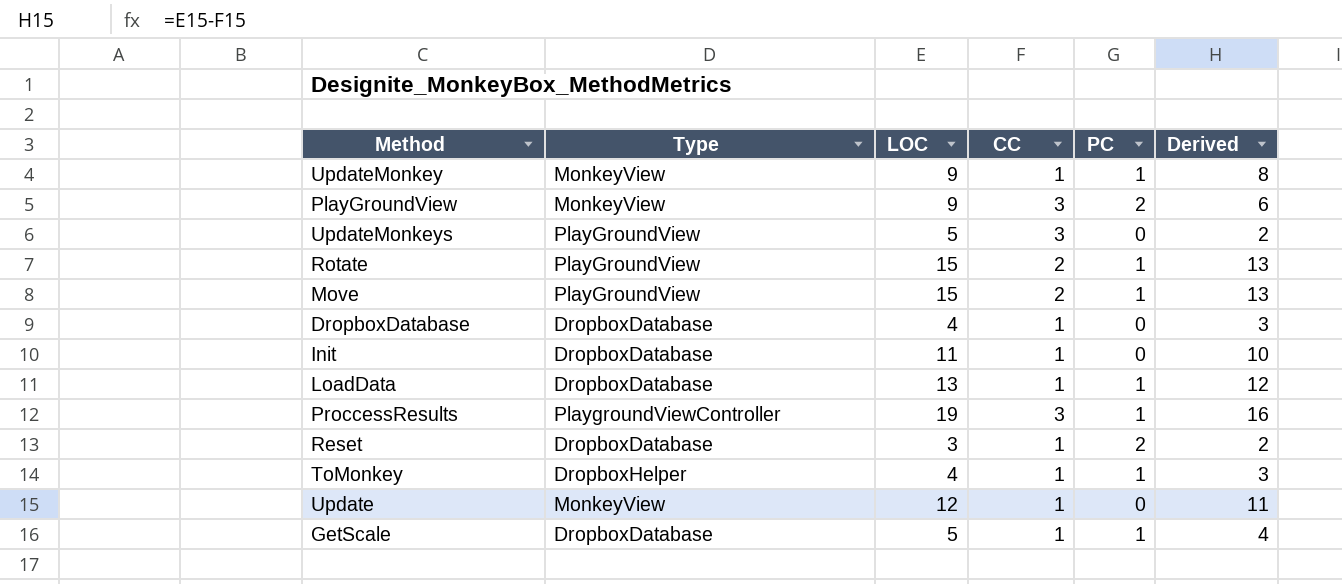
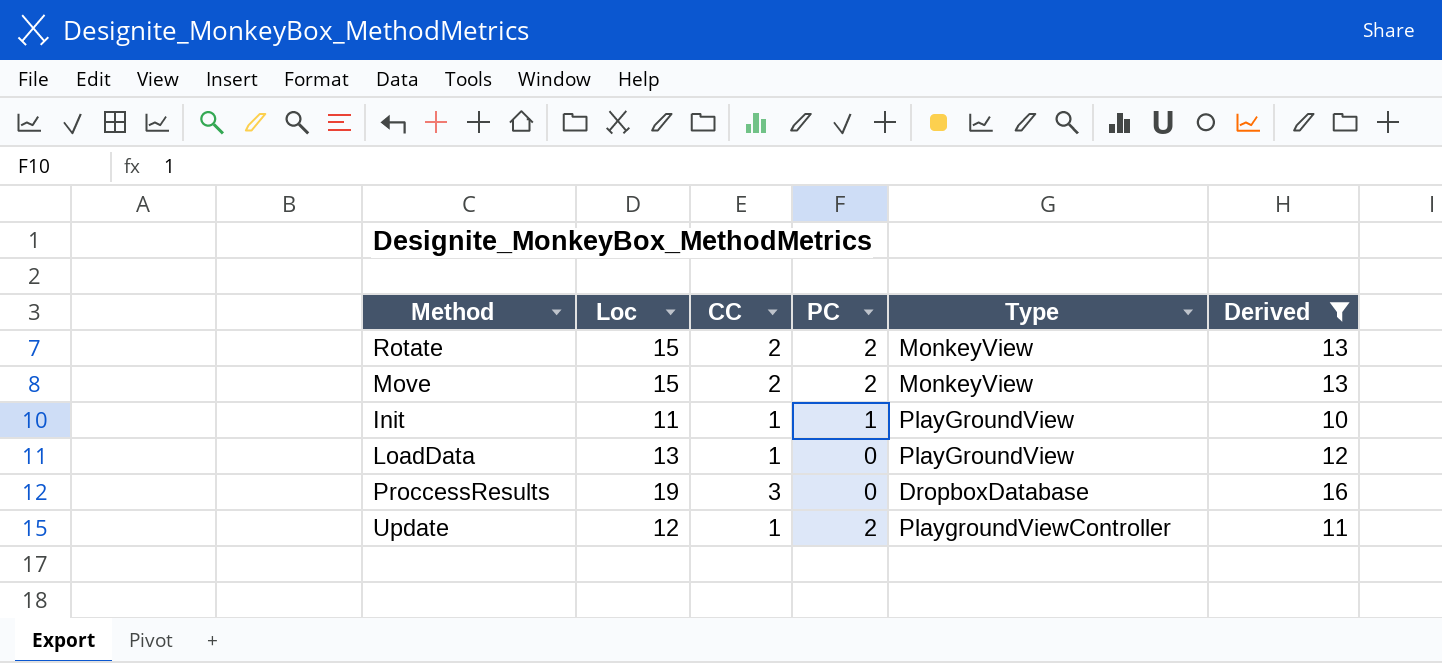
filter: none -> Derived >= 10
column name: LOC -> Loc
column Type | position: 2 -> 5
Rotate | PC: 1 -> 2
Rotate | Type: PlayGroundView -> MonkeyView
Move | PC: 1 -> 2
Move | Type: PlayGroundView -> MonkeyView
Init | PC: 0 -> 1
Init | Type: DropboxDatabase -> PlayGroundView
LoadData | PC: 1 -> 0
LoadData | Type: DropboxDatabase -> PlayGroundView
ProccessResults | PC: 1 -> 0
ProccessResults | Type: PlaygroundViewController -> DropboxDatabase
Update | PC: 0 -> 2
Update | Type: MonkeyView -> PlaygroundViewController

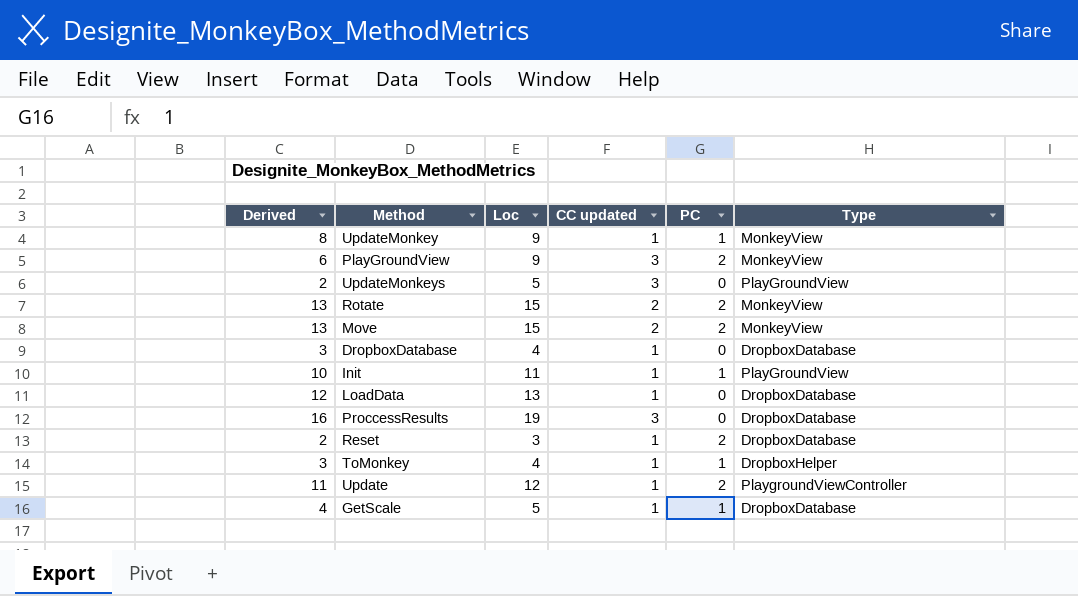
filter: Derived >= 10 -> none
column Derived | position: 6 -> 1
column name: CC -> CC updated
LoadData | Type: PlayGroundView -> DropboxDatabase

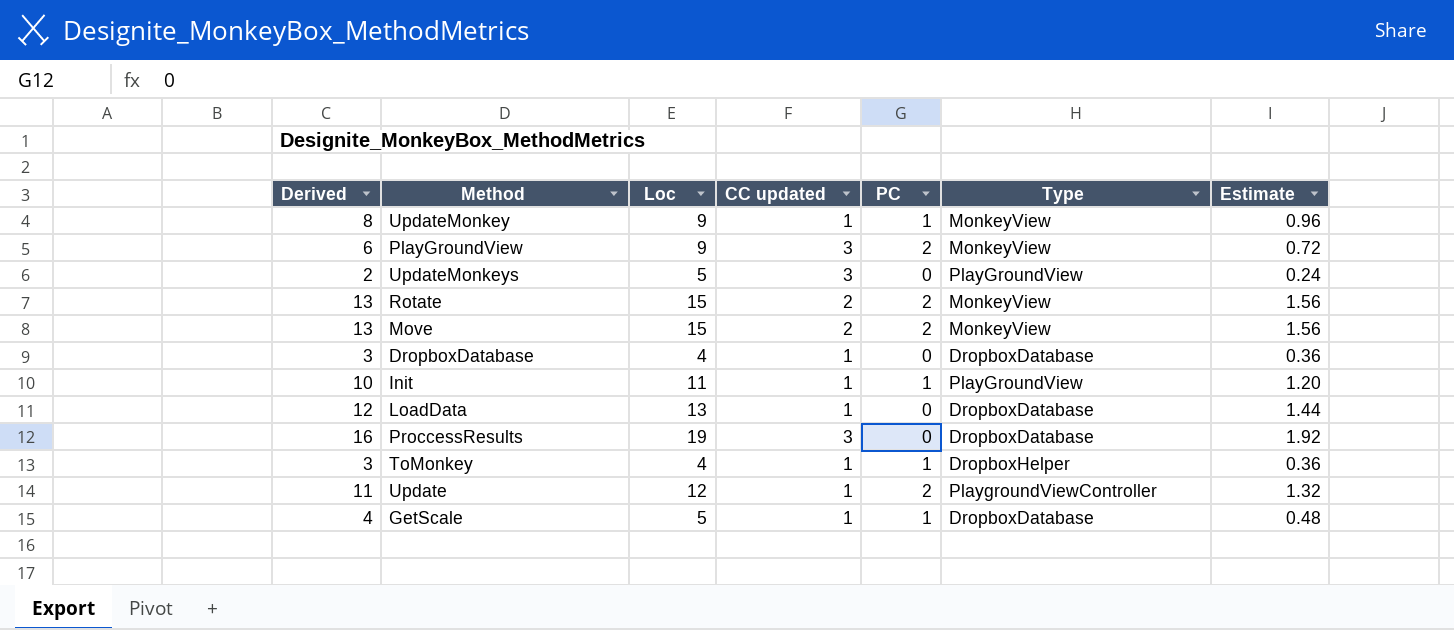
column Estimate | formula: none -> [Derived] * 0.12
row Reset: 2 | 3 | 1 | 2 | DropboxDatabase -> none

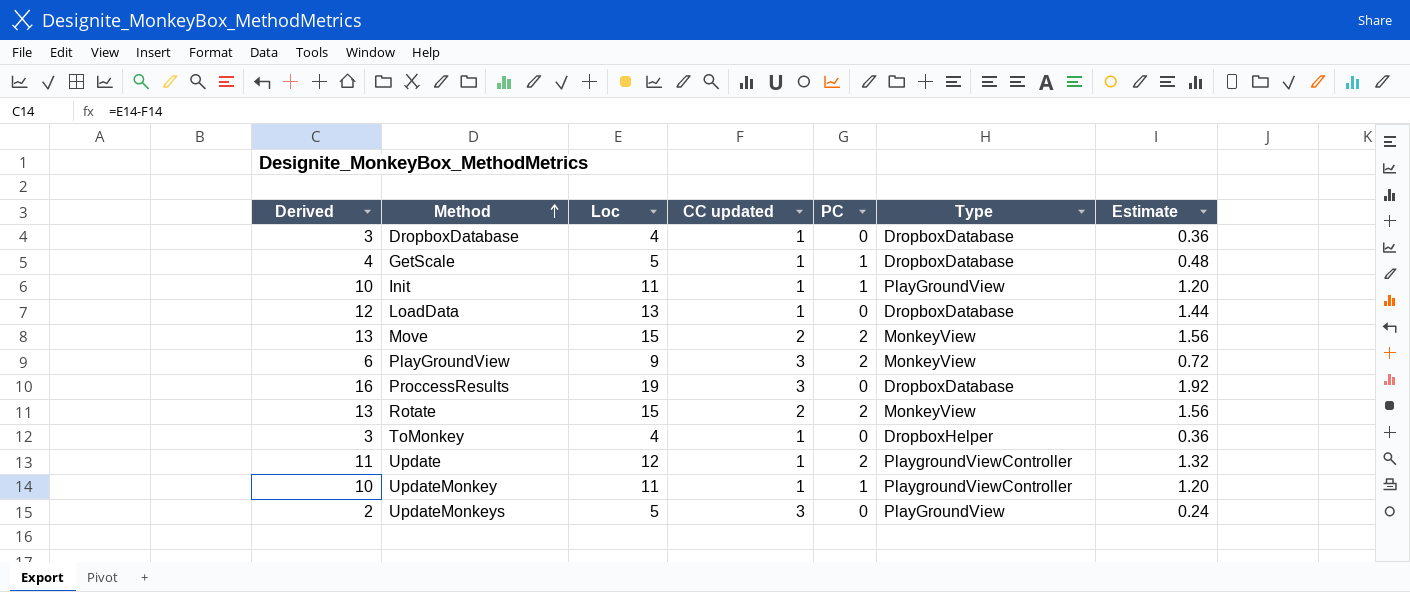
row order: none -> Method ascending
ToMonkey | PC: 1 -> 0
UpdateMonkey | Derived: 8 -> 10
UpdateMonkey | Loc: 9 -> 11
UpdateMonkey | Type: MonkeyView -> PlaygroundViewController
UpdateMonkey | Estimate: 0.96 -> 1.20

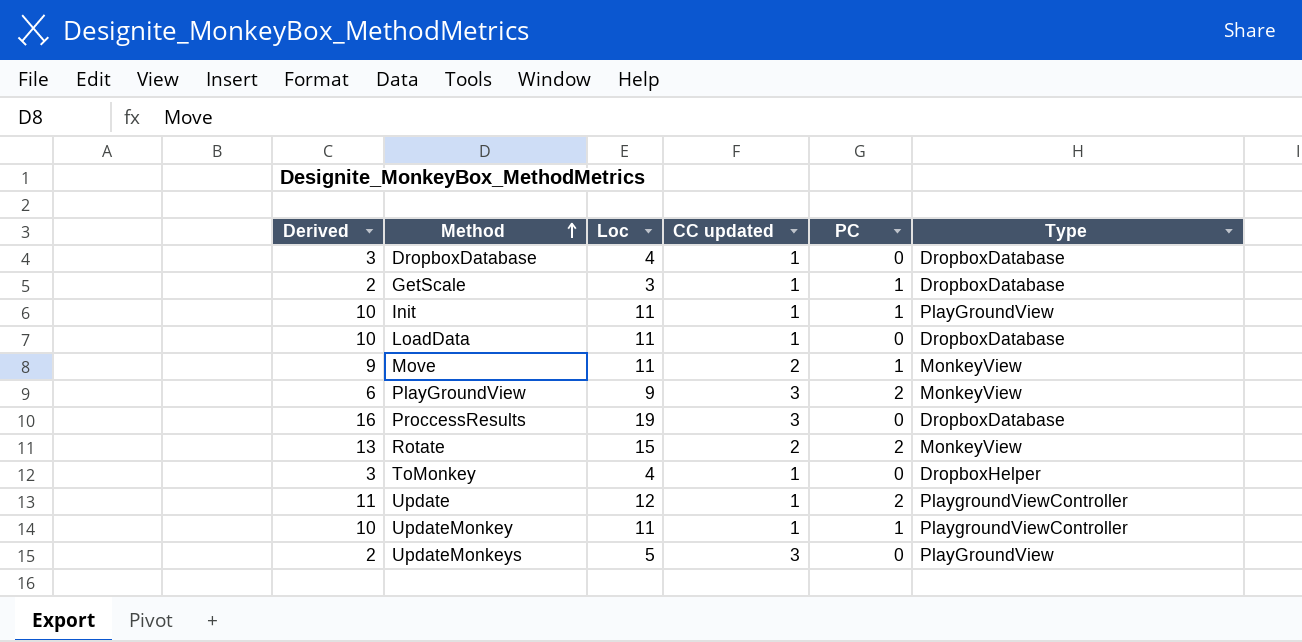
column Estimate | formula: [Derived] * 0.12 -> none
GetScale | Derived: 4 -> 2
GetScale | Loc: 5 -> 3
LoadData | Derived: 12 -> 10
LoadData | Loc: 13 -> 11
Move | Derived: 13 -> 9
Move | Loc: 15 -> 11
Move | PC: 2 -> 1

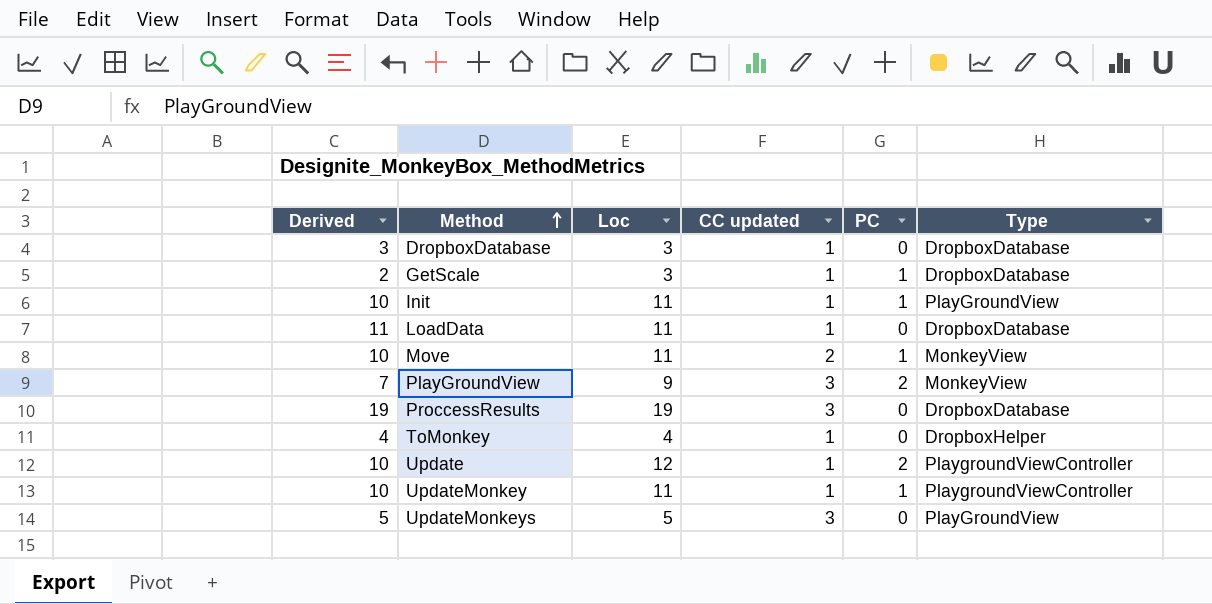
column Derived | formula: [Loc] - [CC updated] -> [Loc] - [PC]
row Rotate: 13 | 15 | 2 | 2 | MonkeyView -> none
DropboxDatabase | Loc: 4 -> 3

